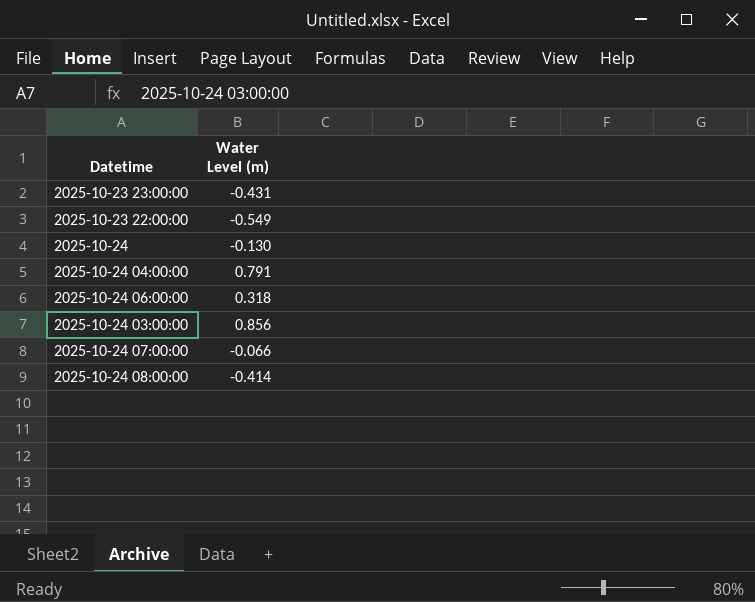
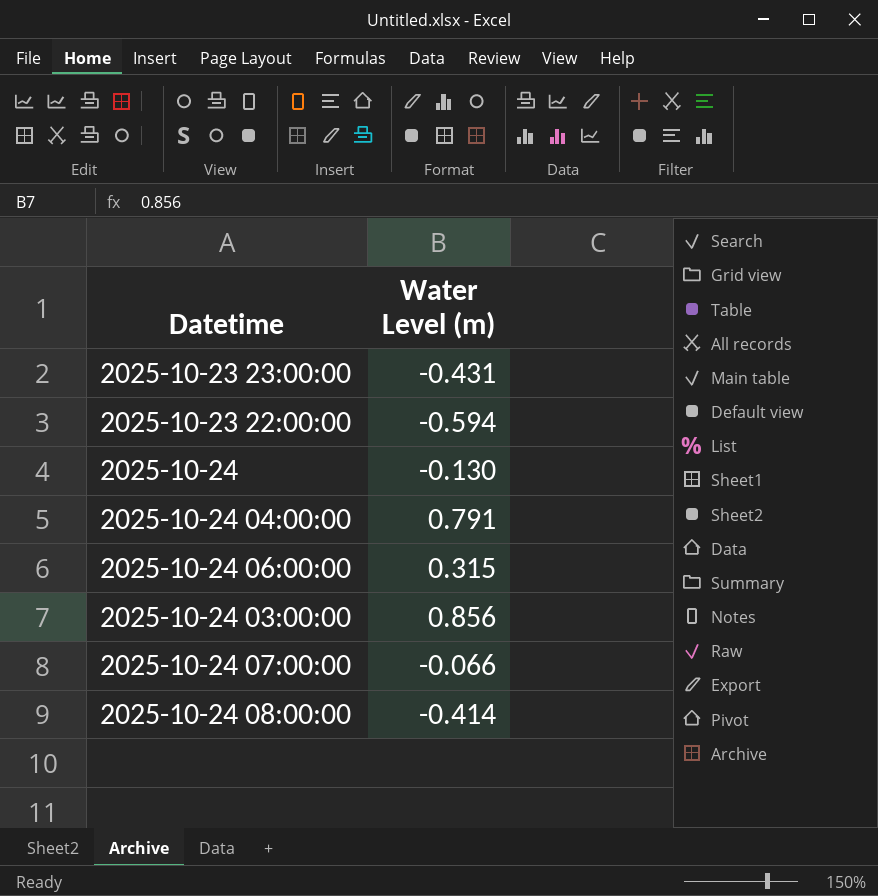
2025-10-23 22:00:00 | Water Level (m): -0.549 -> -0.594
2025-10-24 06:00:00 | Water Level (m): 0.318 -> 0.315

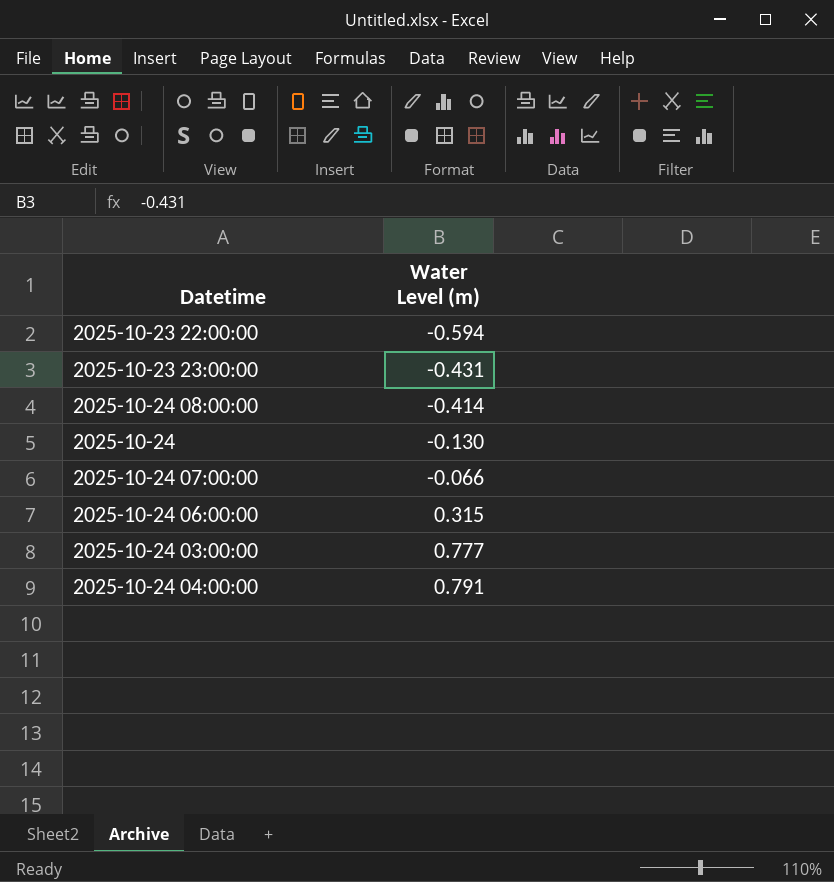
row order: none -> Water Level (m) ascending
2025-10-24 03:00:00 | Water Level (m): 0.856 -> 0.777

